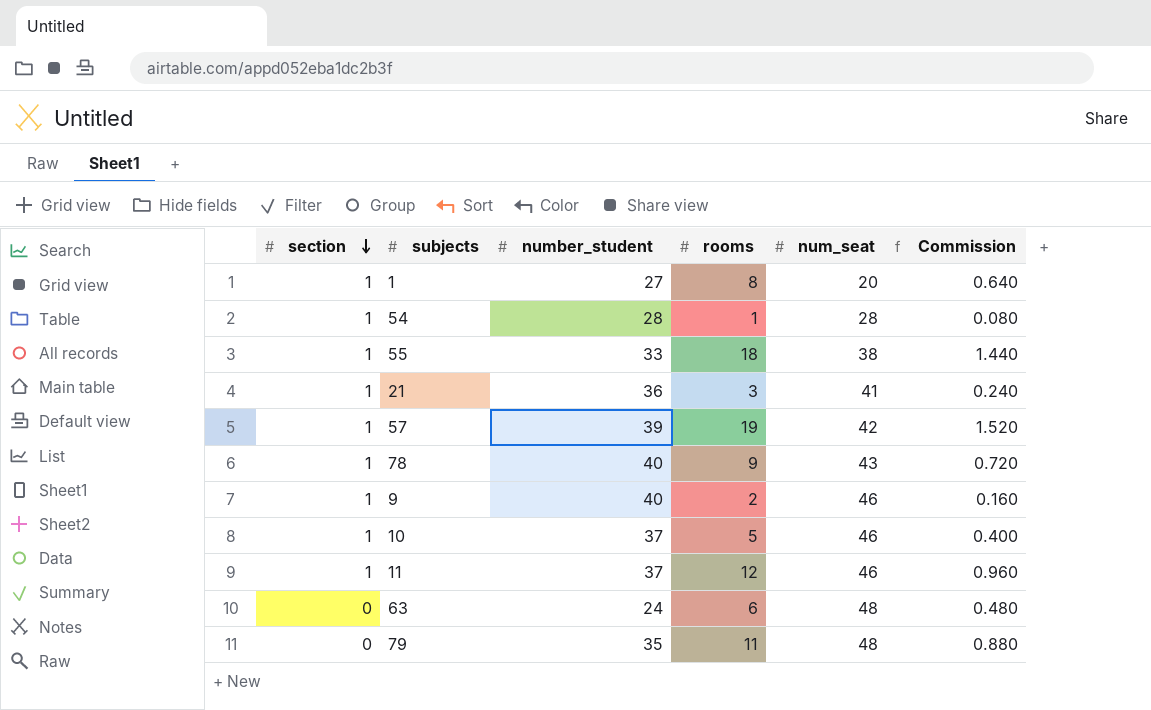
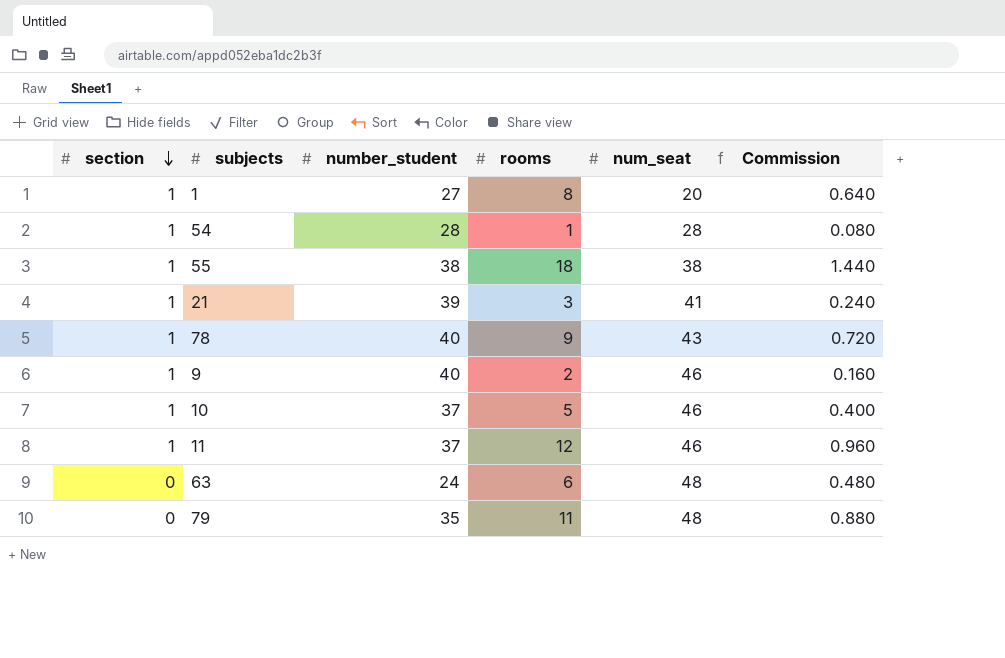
row 57: 1 | 39 | 19 | 42 | 1.520 -> none
55 | number_student: 33 -> 38
21 | number_student: 36 -> 39

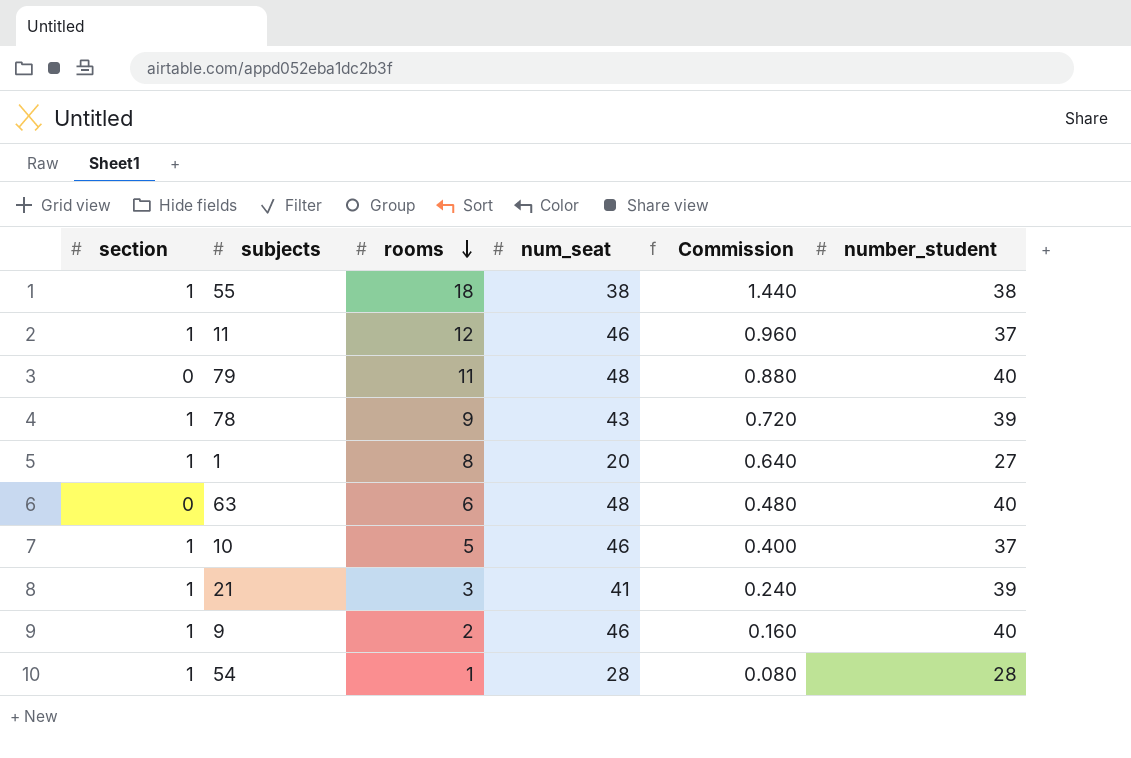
row order: section descending -> rooms descending
column number_student | position: 3 -> 6
79 | number_student: 35 -> 40
78 | number_student: 40 -> 39
63 | number_student: 24 -> 40

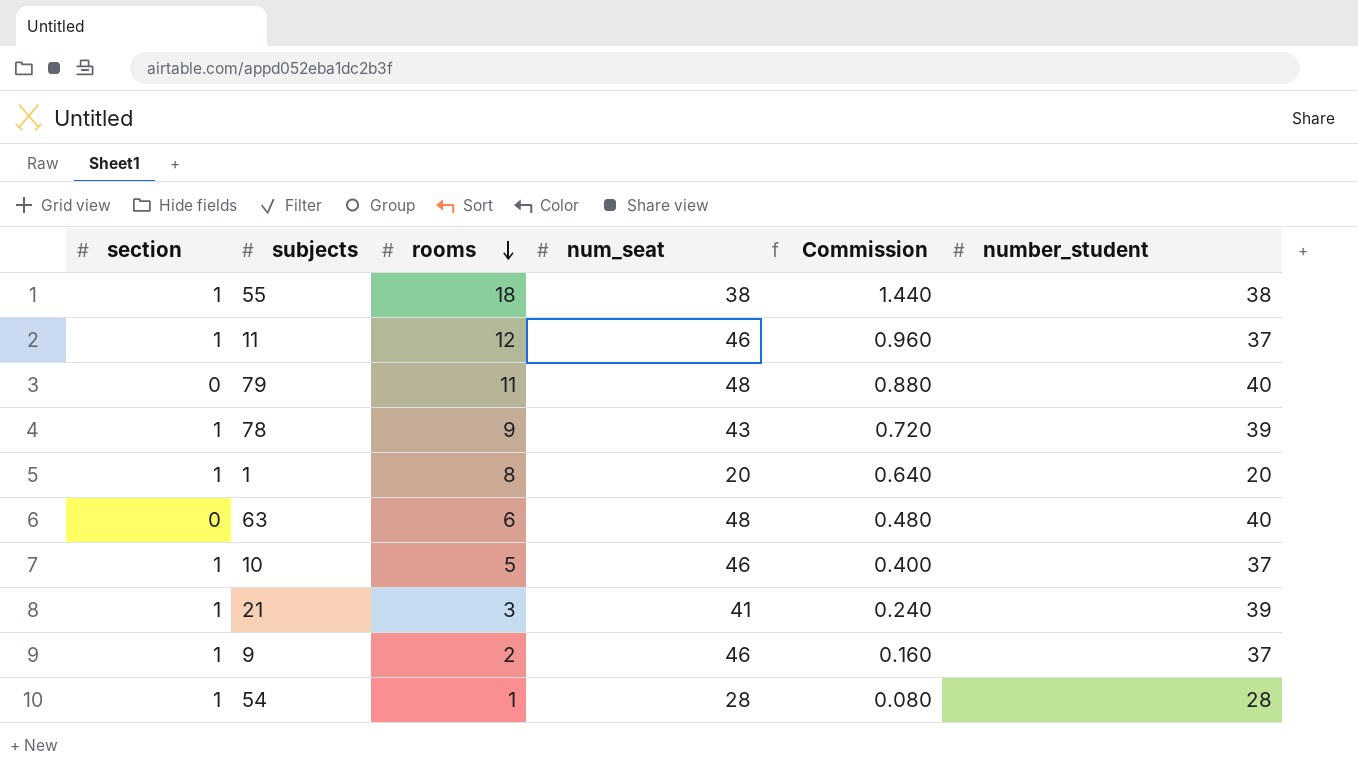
1 | number_student: 27 -> 20
9 | number_student: 40 -> 37

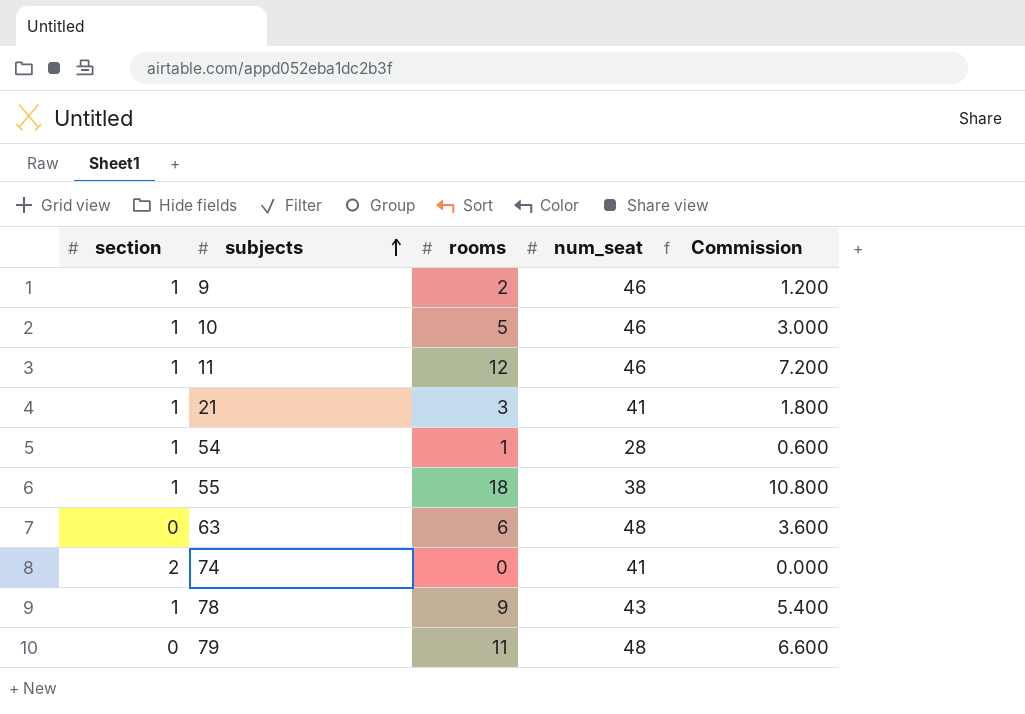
row order: rooms descending -> subjects ascending
column number_student | position: 6 -> none
column Commission | formula: [rooms] * 0.08 -> [rooms] * 0.6
row 1: 1 | 8 | 20 | 0.640 | 20 -> none
row 74: none -> 2 | 0 | 41 | 0.000

